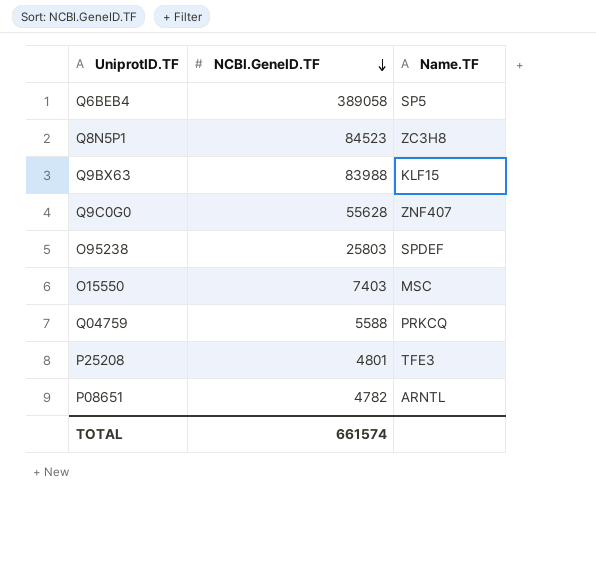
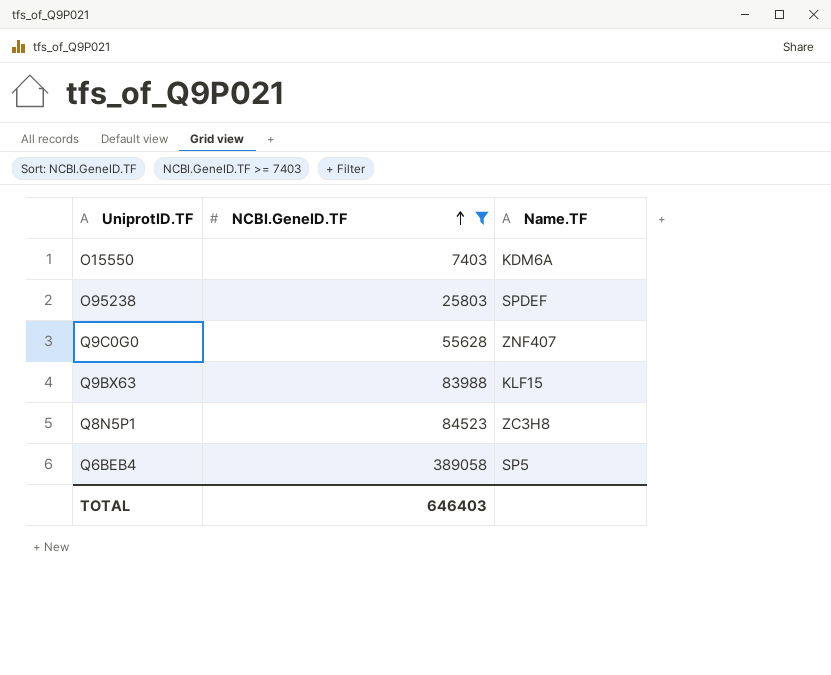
filter: none -> NCBI.GeneID.TF >= 7403
row order: NCBI.GeneID.TF descending -> NCBI.GeneID.TF ascending
O15550 | Name.TF: MSC -> KDM6A
TOTAL | NCBI.GeneID.TF: 661574 -> 646403

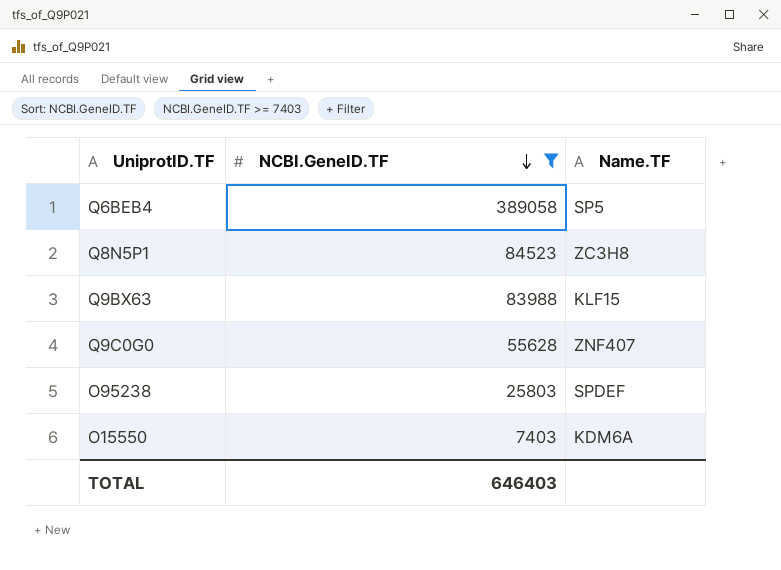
row order: NCBI.GeneID.TF ascending -> NCBI.GeneID.TF descending

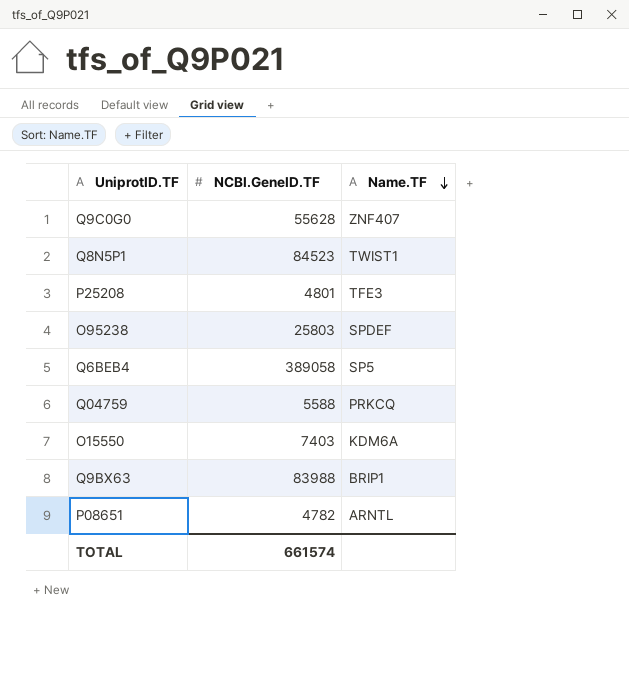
filter: NCBI.GeneID.TF >= 7403 -> none
row order: NCBI.GeneID.TF descending -> Name.TF descending
Q8N5P1 | Name.TF: ZC3H8 -> TWIST1
Q9BX63 | Name.TF: KLF15 -> BRIP1
TOTAL | NCBI.GeneID.TF: 646403 -> 661574

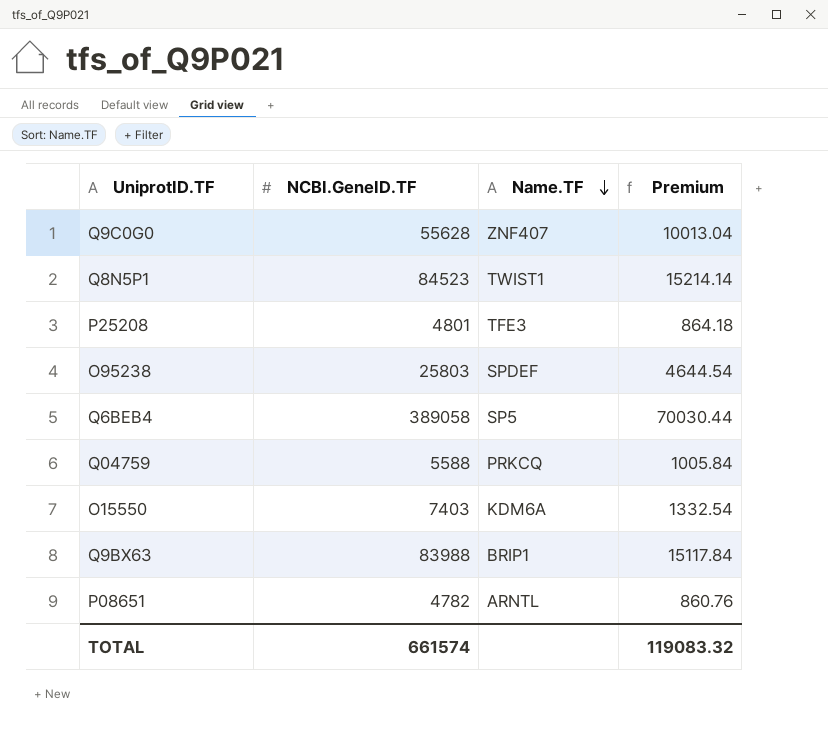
column Premium | formula: none -> [NCBI.GeneID.TF] * 0.18

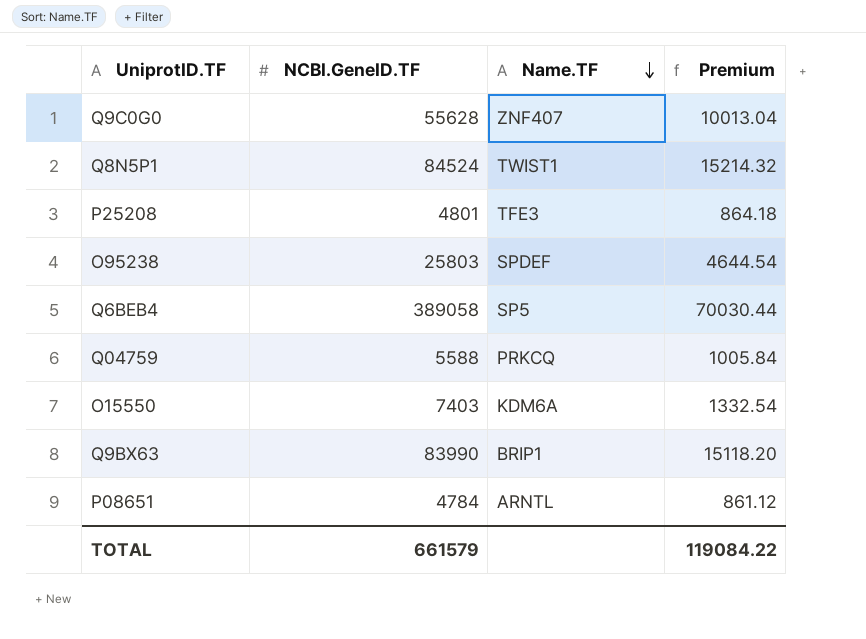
Q8N5P1 | NCBI.GeneID.TF: 84523 -> 84524
Q8N5P1 | Premium: 15214.14 -> 15214.32
Q9BX63 | NCBI.GeneID.TF: 83988 -> 83990
Q9BX63 | Premium: 15117.84 -> 15118.20
P08651 | NCBI.GeneID.TF: 4782 -> 4784
P08651 | Premium: 860.76 -> 861.12
TOTAL | NCBI.GeneID.TF: 661574 -> 661579
TOTAL | Premium: 119083.32 -> 119084.22

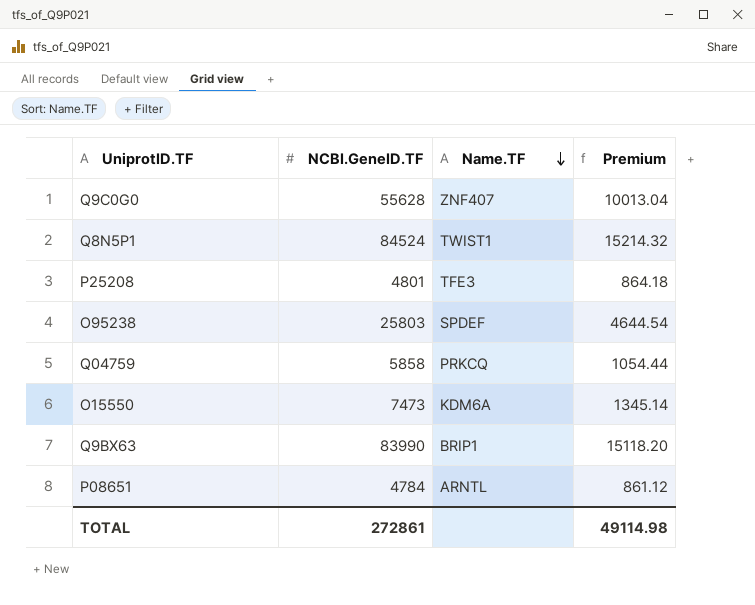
row Q6BEB4: 389058 | SP5 | 70030.44 -> none
Q04759 | NCBI.GeneID.TF: 5588 -> 5858
Q04759 | Premium: 1005.84 -> 1054.44
O15550 | NCBI.GeneID.TF: 7403 -> 7473
O15550 | Premium: 1332.54 -> 1345.14
TOTAL | NCBI.GeneID.TF: 661579 -> 272861
TOTAL | Premium: 119084.22 -> 49114.98

